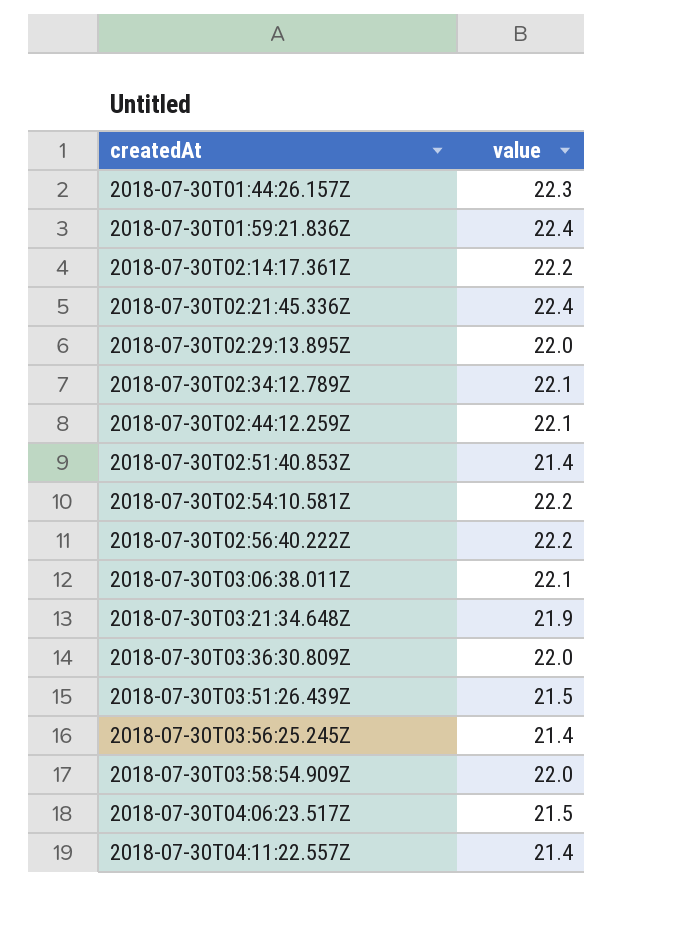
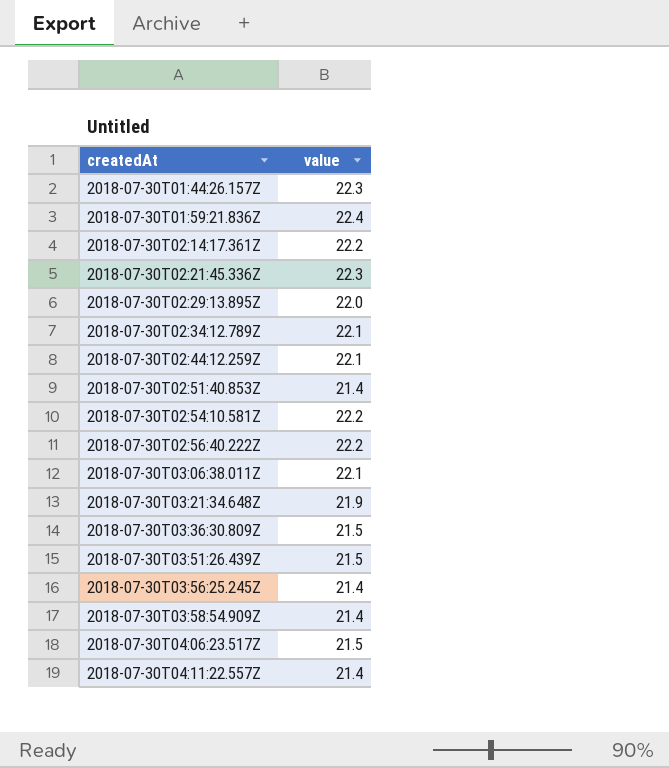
2018-07-30T02:21:45.336Z | value: 22.4 -> 22.3
2018-07-30T03:36:30.809Z | value: 22.0 -> 21.5
2018-07-30T03:58:54.909Z | value: 22.0 -> 21.4

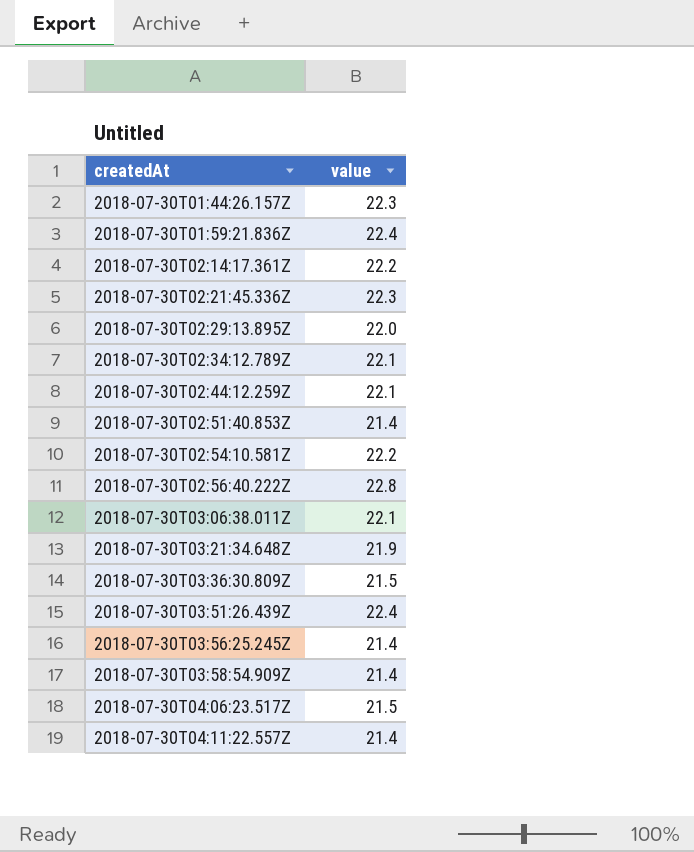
2018-07-30T02:56:40.222Z | value: 22.2 -> 22.8
2018-07-30T03:51:26.439Z | value: 21.5 -> 22.4

